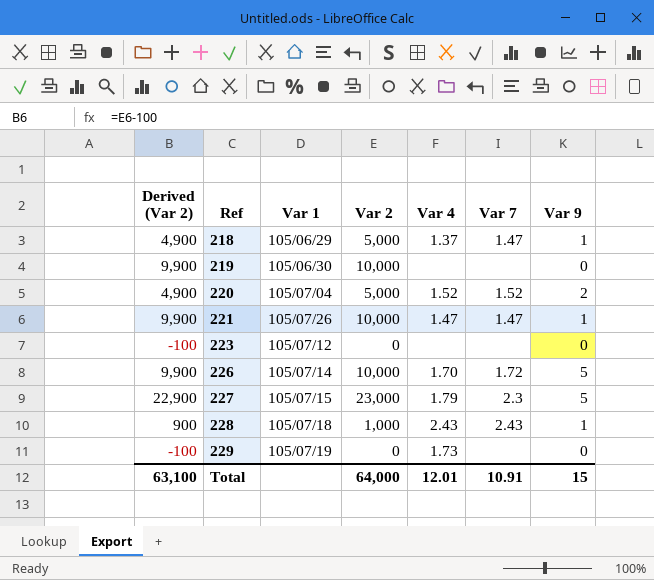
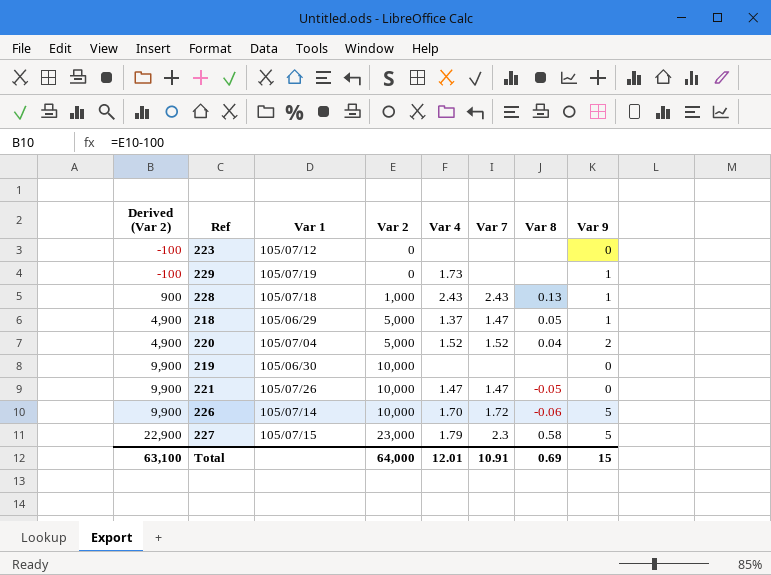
row order: Ref ascending -> Derived (Var 2) ascending
column Var 8 | position: none -> 7
229 | Var 9: 0 -> 1
221 | Var 9: 1 -> 0

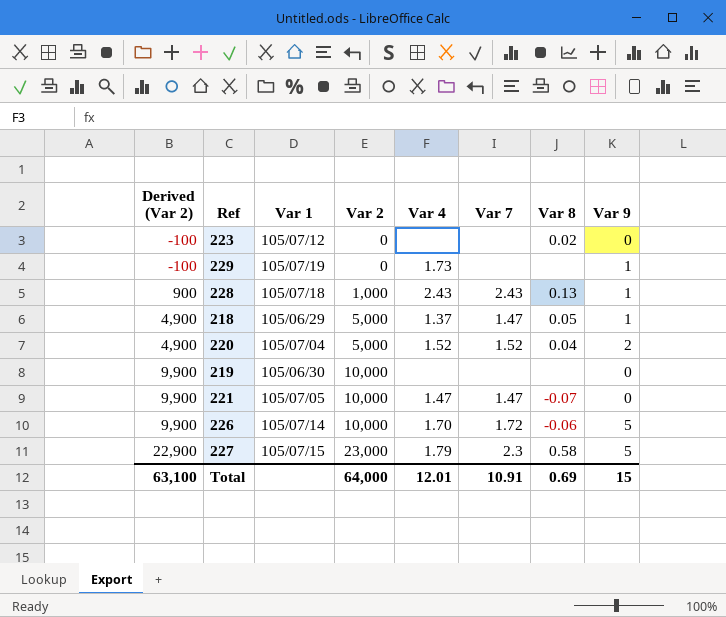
223 | Var 8: none -> 0.02
221 | Var 1: 105/07/26 -> 105/07/05
221 | Var 8: -0.05 -> -0.07

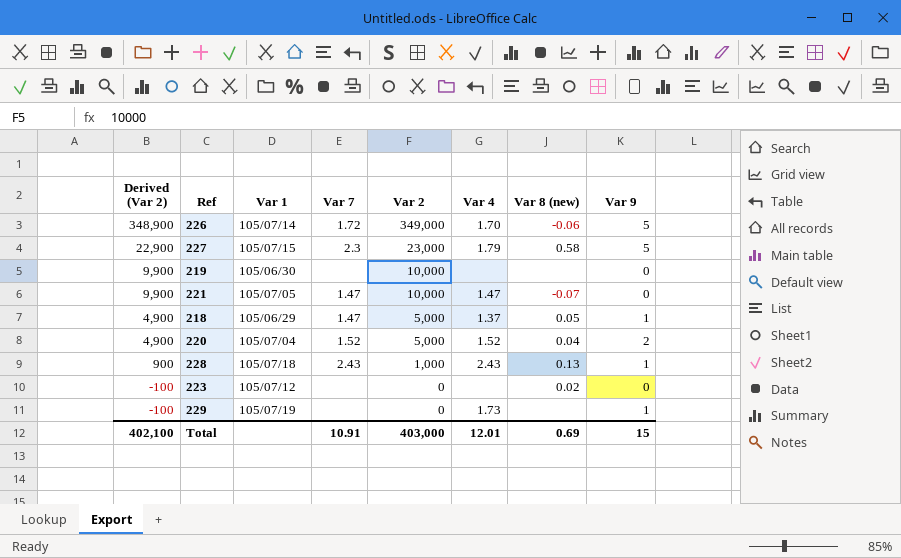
row order: Derived (Var 2) ascending -> Derived (Var 2) descending
column Var 7 | position: 6 -> 4
column name: Var 8 -> Var 8 (new)
226 | Derived (Var 2): 9,900 -> 348,900
226 | Var 2: 10,000 -> 349,000
Total | Derived (Var 2): 63,100 -> 402,100
Total | Var 2: 64,000 -> 403,000

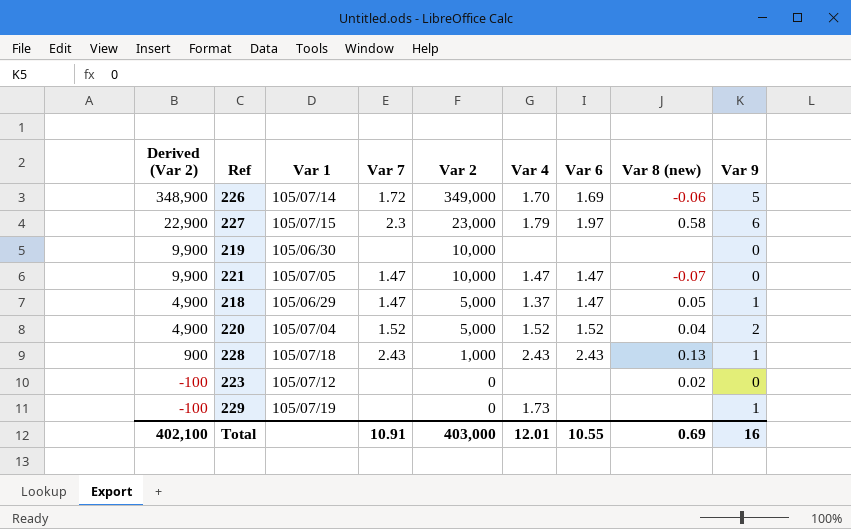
column Var 6 | position: none -> 7
227 | Var 9: 5 -> 6
Total | Var 9: 15 -> 16

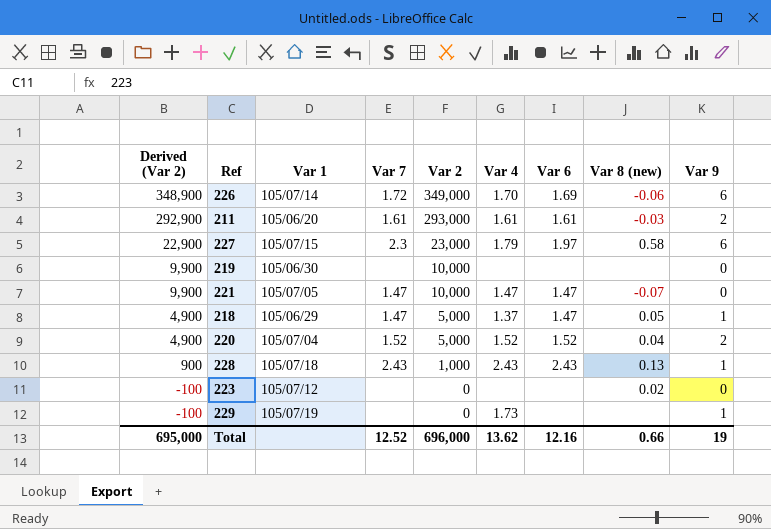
226 | Var 9: 5 -> 6
row 211: none -> 292,900 | 105/06/20 | 1.61 | 293,000 | 1.61 | 1.61 | -0.03 | 2
Total | Derived (Var 2): 402,100 -> 695,000
Total | Var 7: 10.91 -> 12.52
Total | Var 2: 403,000 -> 696,000
Total | Var 4: 12.01 -> 13.62
Total | Var 6: 10.55 -> 12.16
Total | Var 8 (new): 0.69 -> 0.66
Total | Var 9: 16 -> 19

